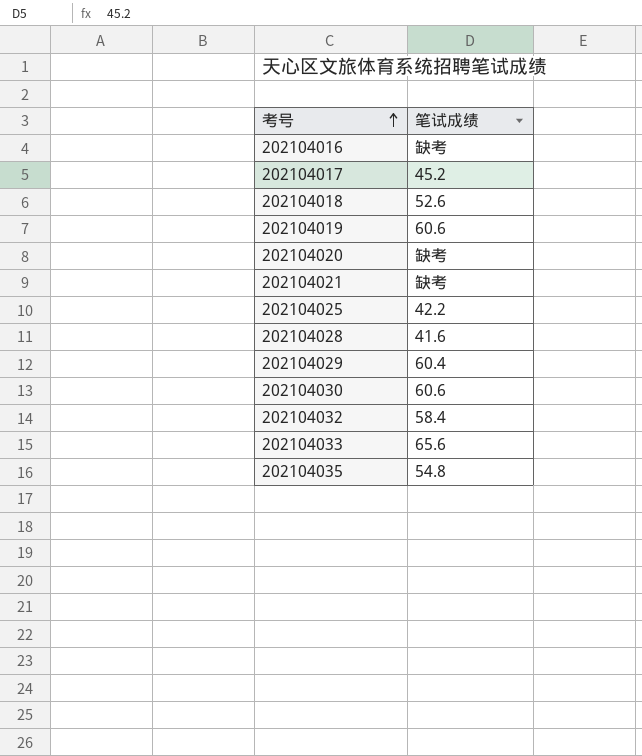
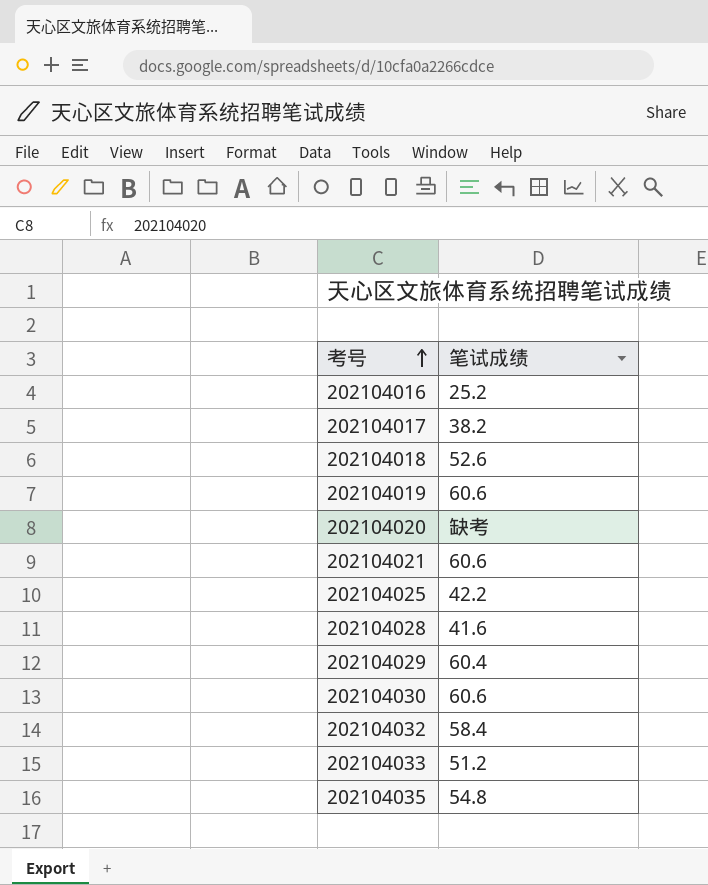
202104016 | 笔试成绩: 缺考 -> 25.2
202104017 | 笔试成绩: 45.2 -> 38.2
202104021 | 笔试成绩: 缺考 -> 60.6
202104033 | 笔试成绩: 65.6 -> 51.2

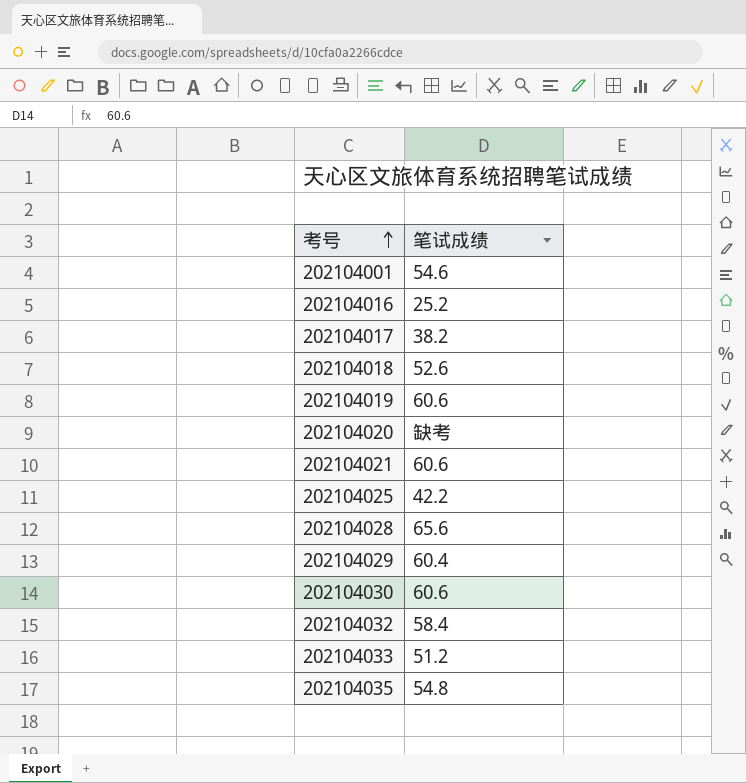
row 202104001: none -> 54.6
202104028 | 笔试成绩: 41.6 -> 65.6

